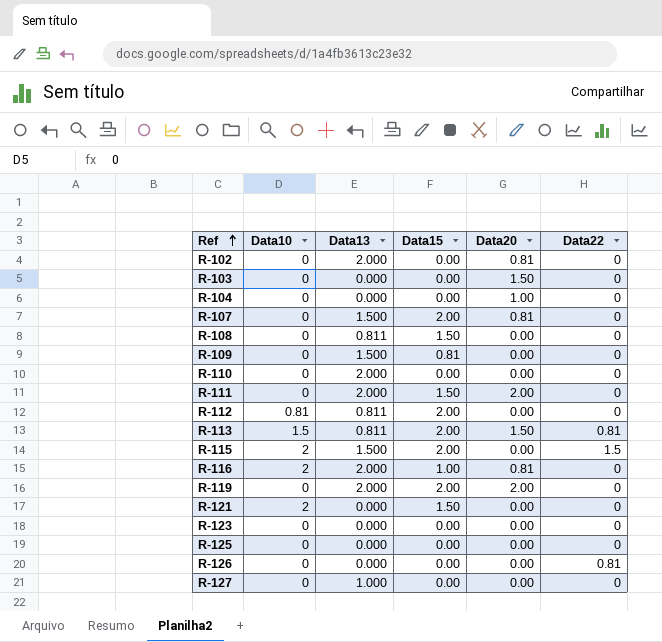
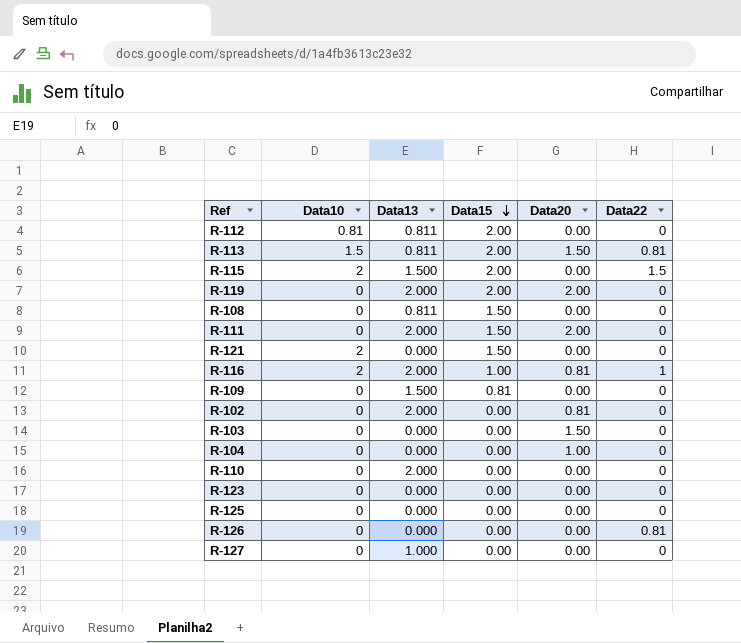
row order: Ref ascending -> Data15 descending
row R-107: 0 | 1.500 | 2.00 | 0.81 | 0 -> none
R-116 | Data22: 0 -> 1

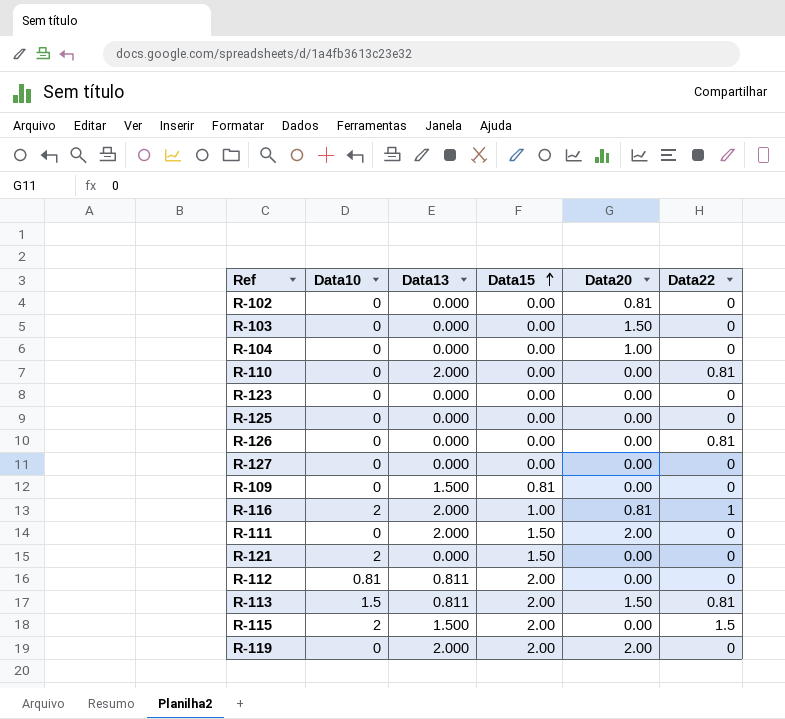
row order: Data15 descending -> Data15 ascending
row R-108: 0 | 0.811 | 1.50 | 0.00 | 0 -> none
R-102 | Data13: 2.000 -> 0.000
R-110 | Data22: 0 -> 0.81
R-127 | Data13: 1.000 -> 0.000

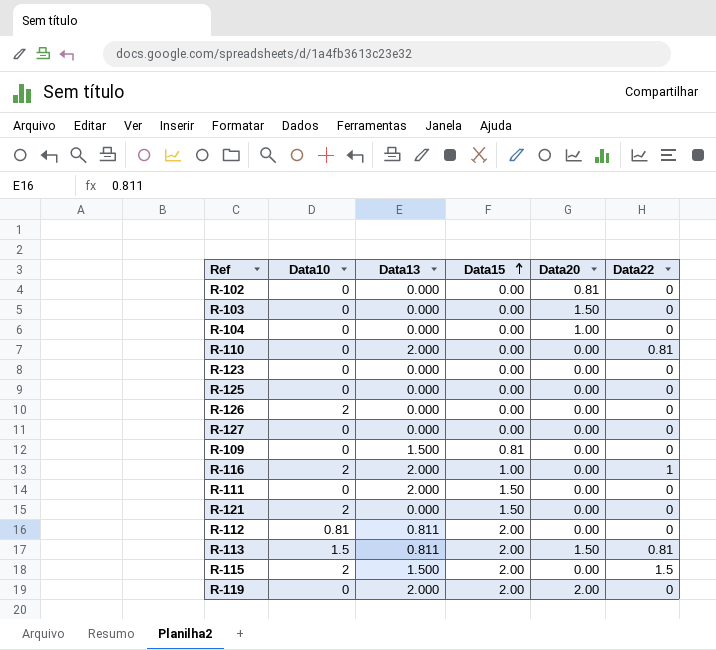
R-126 | Data10: 0 -> 2
R-126 | Data22: 0.81 -> 0
R-116 | Data20: 0.81 -> 0.00
R-111 | Data20: 2.00 -> 0.00

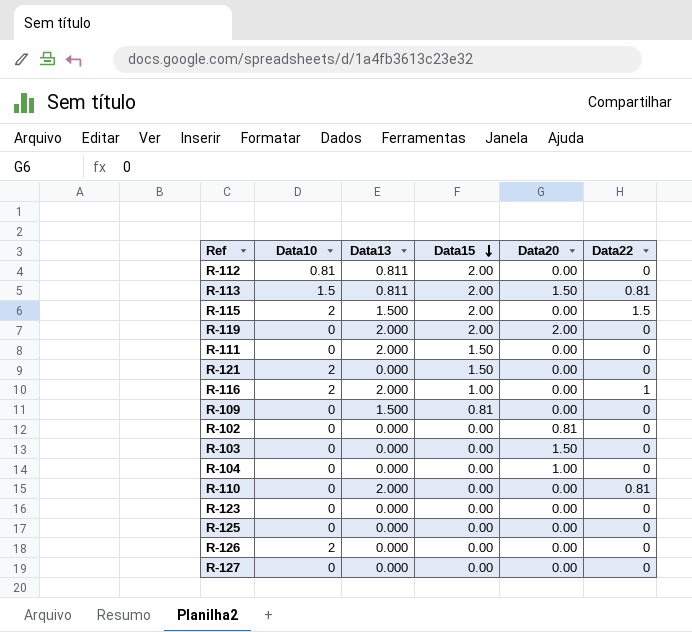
row order: Data15 ascending -> Data15 descending

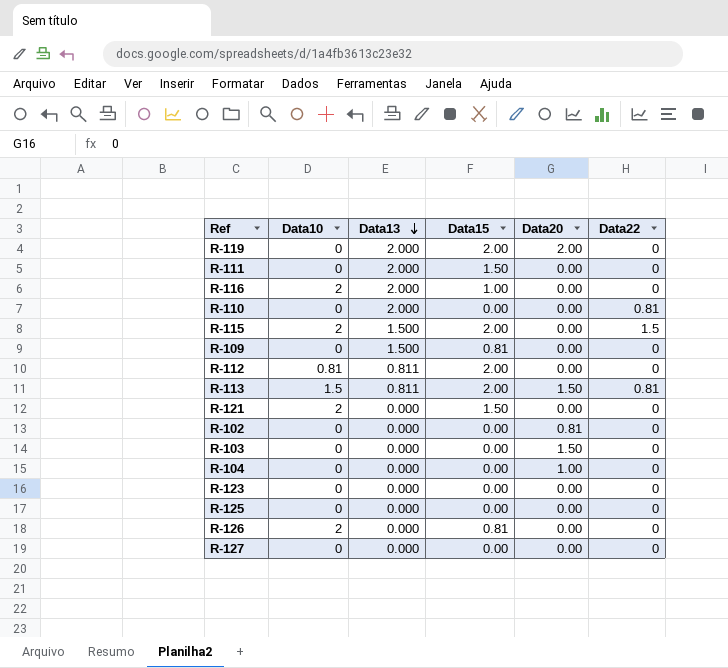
row order: Data15 descending -> Data13 descending
R-116 | Data22: 1 -> 0
R-126 | Data15: 0.00 -> 0.81

